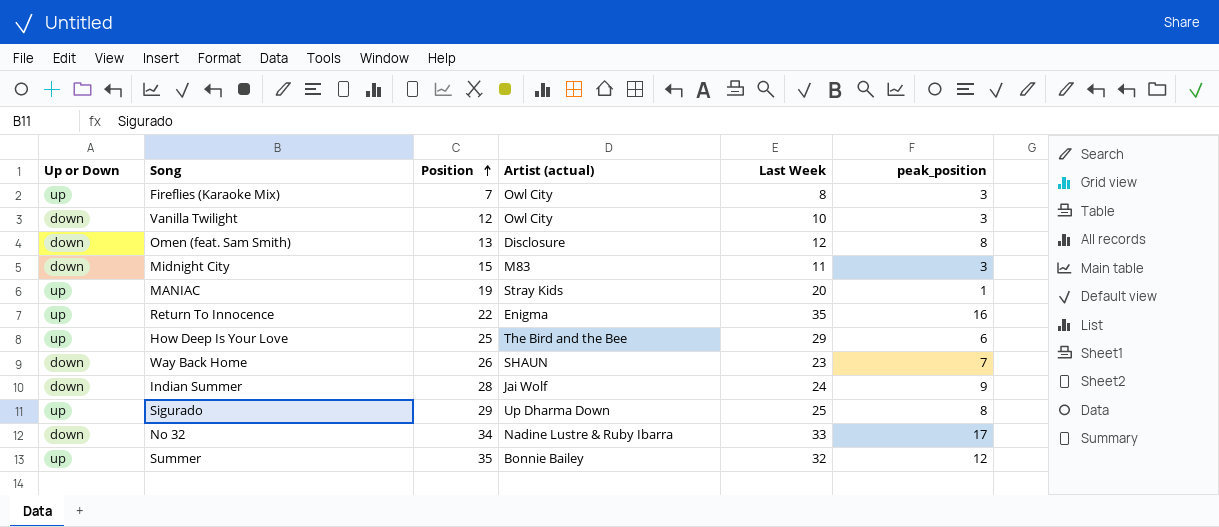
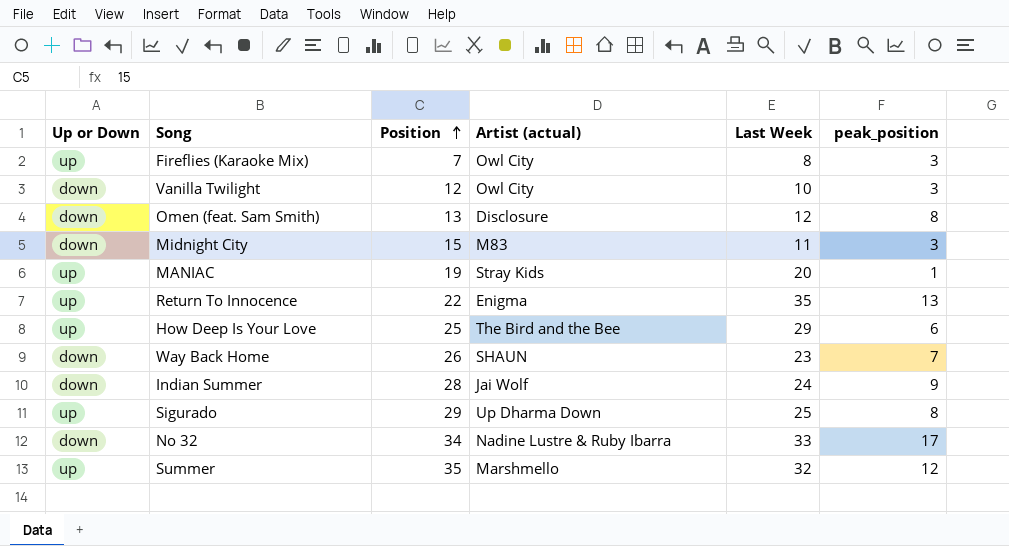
Return To Innocence | peak_position: 16 -> 13
Summer | Artist (actual): Bonnie Bailey -> Marshmello

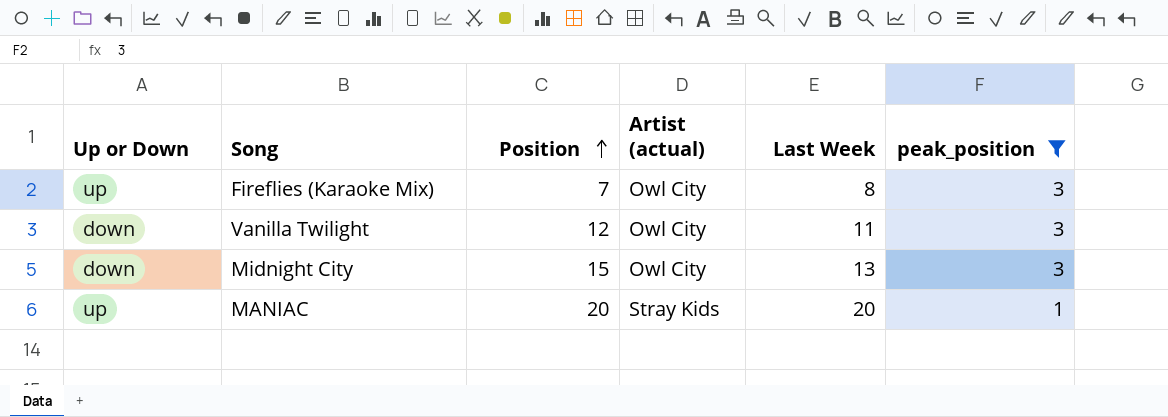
filter: none -> peak_position <= 3
Vanilla Twilight | Last Week: 10 -> 11
Midnight City | Artist (actual): M83 -> Owl City
Midnight City | Last Week: 11 -> 13
MANIAC | Position: 19 -> 20

